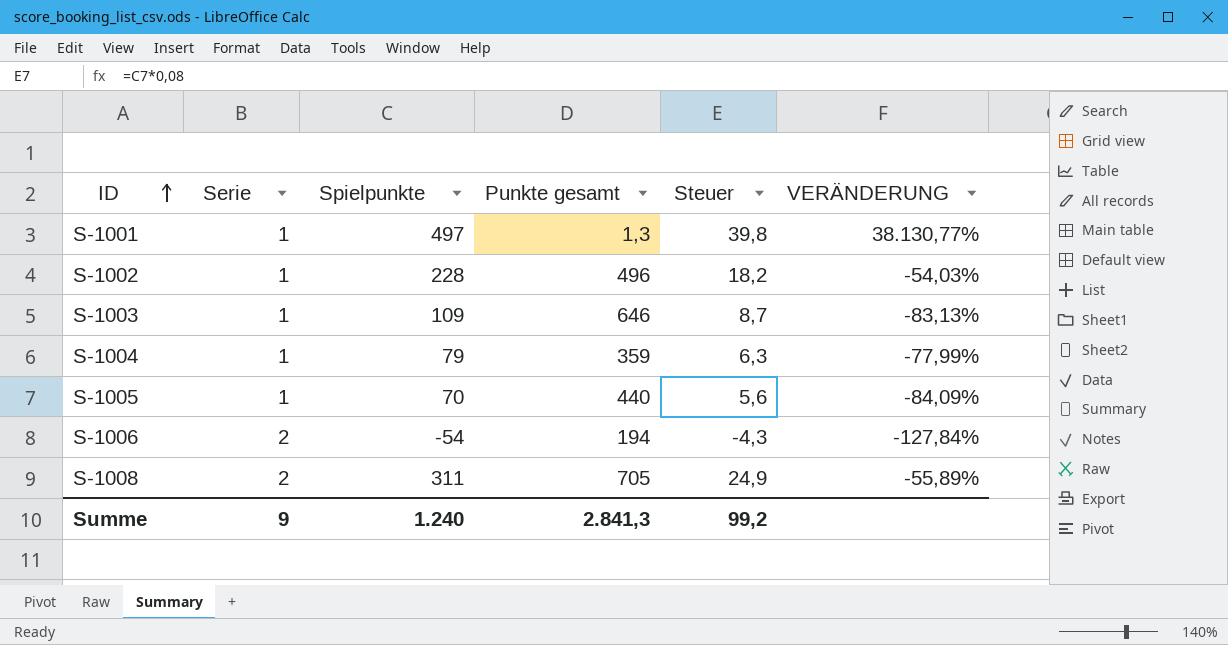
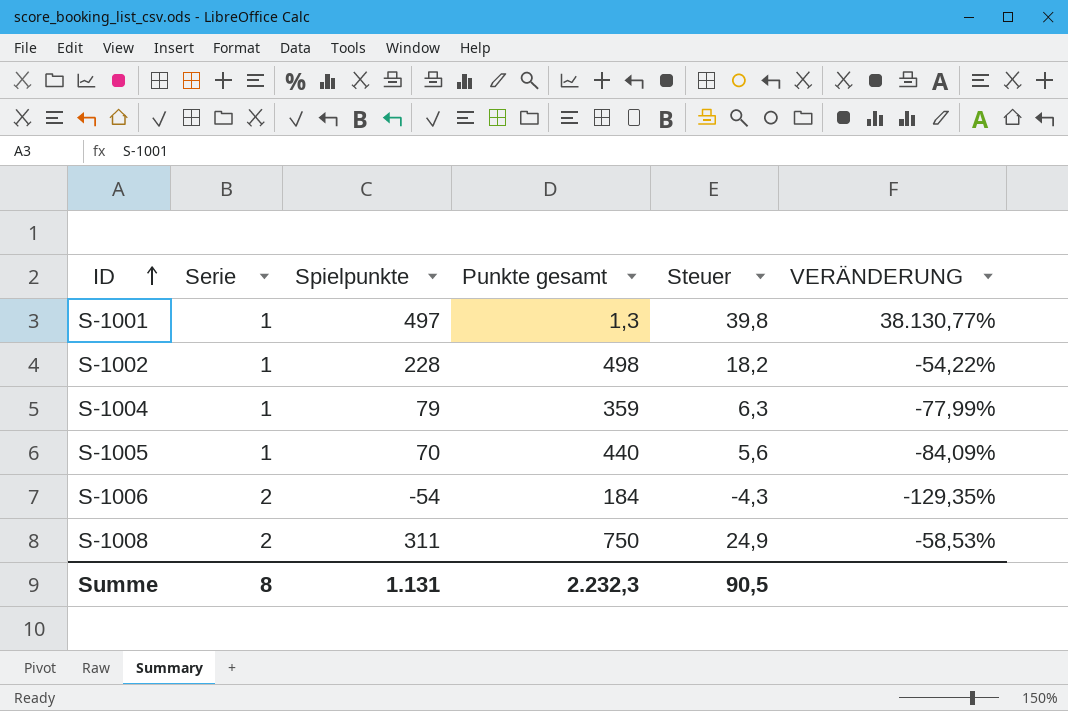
row S-1003: 1 | 109 | 646 | 8,7 | -83,13% -> none
S-1002 | Punkte gesamt: 496 -> 498
S-1002 | VERÄNDERUNG: -54,03% -> -54,22%
S-1006 | Punkte gesamt: 194 -> 184
S-1006 | VERÄNDERUNG: -127,84% -> -129,35%
S-1008 | Punkte gesamt: 705 -> 750
S-1008 | VERÄNDERUNG: -55,89% -> -58,53%
Summe | Serie: 9 -> 8
Summe | Spielpunkte: 1.240 -> 1.131
Summe | Punkte gesamt: 2.841,3 -> 2.232,3
Summe | Steuer: 99,2 -> 90,5

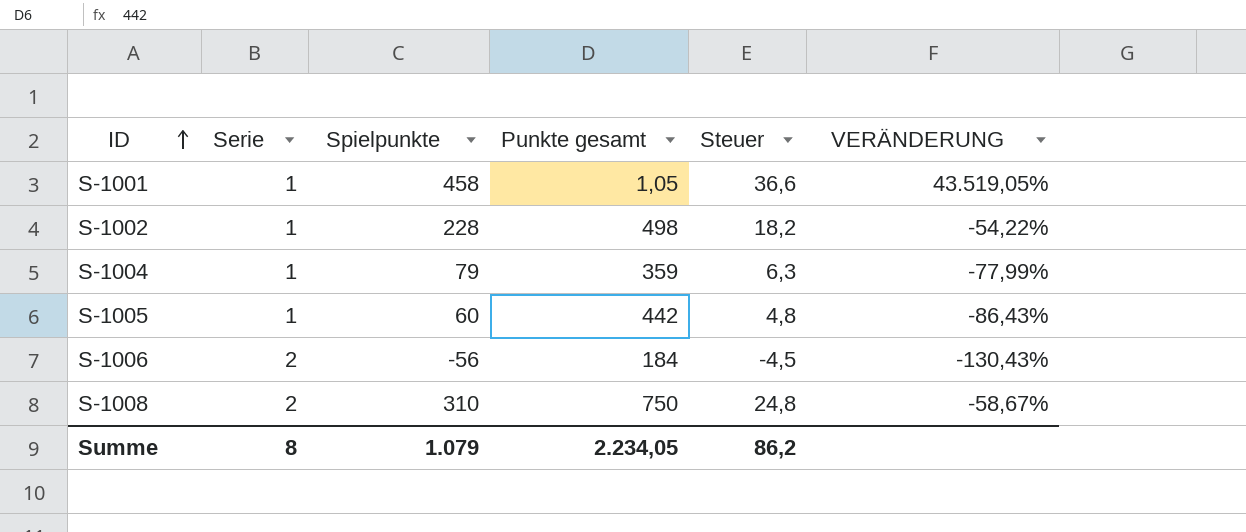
S-1001 | Spielpunkte: 497 -> 458
S-1001 | Punkte gesamt: 1,3 -> 1,05
S-1001 | Steuer: 39,8 -> 36,6
S-1001 | VERÄNDERUNG: 38.130,77% -> 43.519,05%
S-1005 | Spielpunkte: 70 -> 60
S-1005 | Punkte gesamt: 440 -> 442
S-1005 | Steuer: 5,6 -> 4,8
S-1005 | VERÄNDERUNG: -84,09% -> -86,43%
S-1006 | Spielpunkte: -54 -> -56
S-1006 | Steuer: -4,3 -> -4,5
S-1006 | VERÄNDERUNG: -129,35% -> -130,43%
S-1008 | Spielpunkte: 311 -> 310
S-1008 | Steuer: 24,9 -> 24,8
S-1008 | VERÄNDERUNG: -58,53% -> -58,67%
Summe | Spielpunkte: 1.131 -> 1.079
Summe | Punkte gesamt: 2.232,3 -> 2.234,05
Summe | Steuer: 90,5 -> 86,2

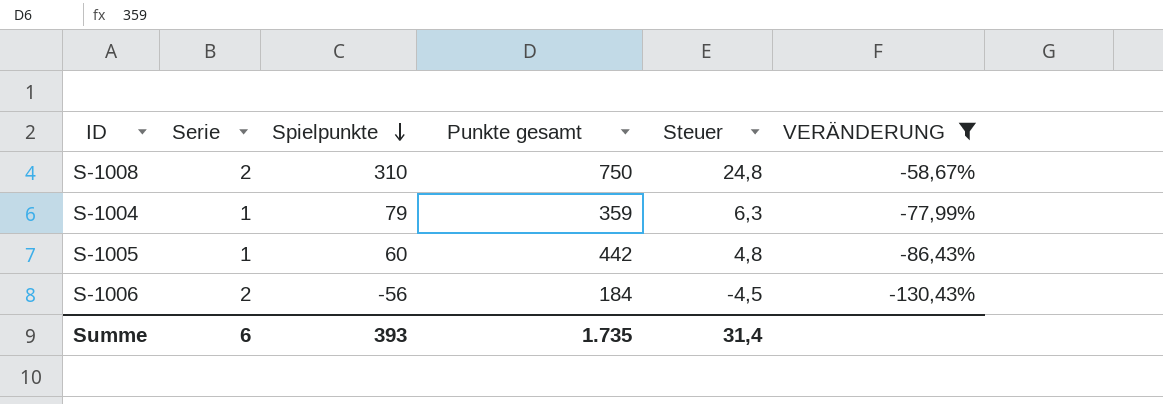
filter: none -> VERÄNDERUNG <= -58,67%
row order: ID ascending -> Spielpunkte descending
Summe | Serie: 8 -> 6
Summe | Spielpunkte: 1.079 -> 393
Summe | Punkte gesamt: 2.234,05 -> 1.735
Summe | Steuer: 86,2 -> 31,4

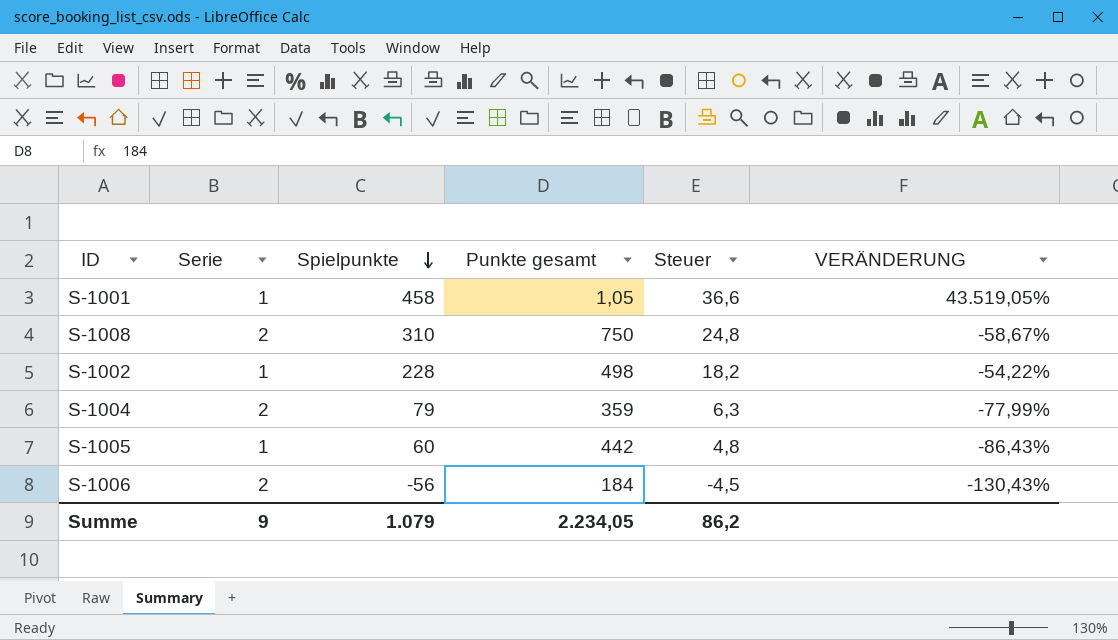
filter: VERÄNDERUNG <= -58,67% -> none
S-1004 | Serie: 1 -> 2
Summe | Serie: 6 -> 9
Summe | Spielpunkte: 393 -> 1.079
Summe | Punkte gesamt: 1.735 -> 2.234,05
Summe | Steuer: 31,4 -> 86,2

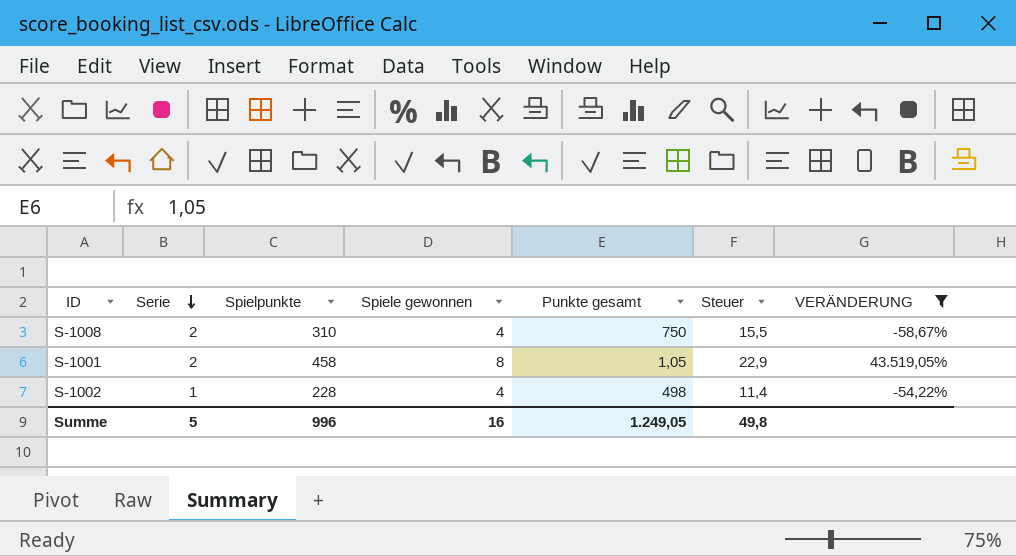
filter: none -> VERÄNDERUNG >= -58,67%
row order: Spielpunkte descending -> Serie descending
column Spiele gewonnen | position: none -> 4
column Steuer | formula: [Spielpunkte] * 0,08 -> [Spielpunkte] * 0,05
S-1001 | Serie: 1 -> 2
Summe | Serie: 9 -> 5
Summe | Spielpunkte: 1.079 -> 996
Summe | Punkte gesamt: 2.234,05 -> 1.249,05
Summe | Steuer: 86,2 -> 49,8

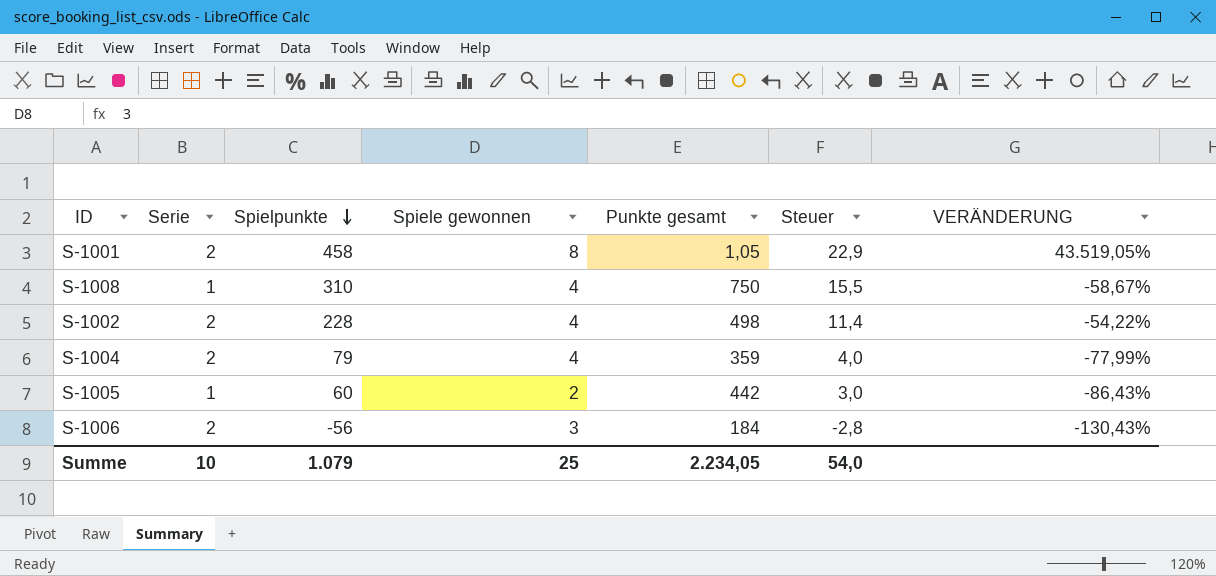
filter: VERÄNDERUNG >= -58,67% -> none
row order: Serie descending -> Spielpunkte descending
S-1008 | Serie: 2 -> 1
S-1002 | Serie: 1 -> 2
Summe | Serie: 5 -> 10
Summe | Spielpunkte: 996 -> 1.079
Summe | Spiele gewonnen: 16 -> 25
Summe | Punkte gesamt: 1.249,05 -> 2.234,05
Summe | Steuer: 49,8 -> 54,0

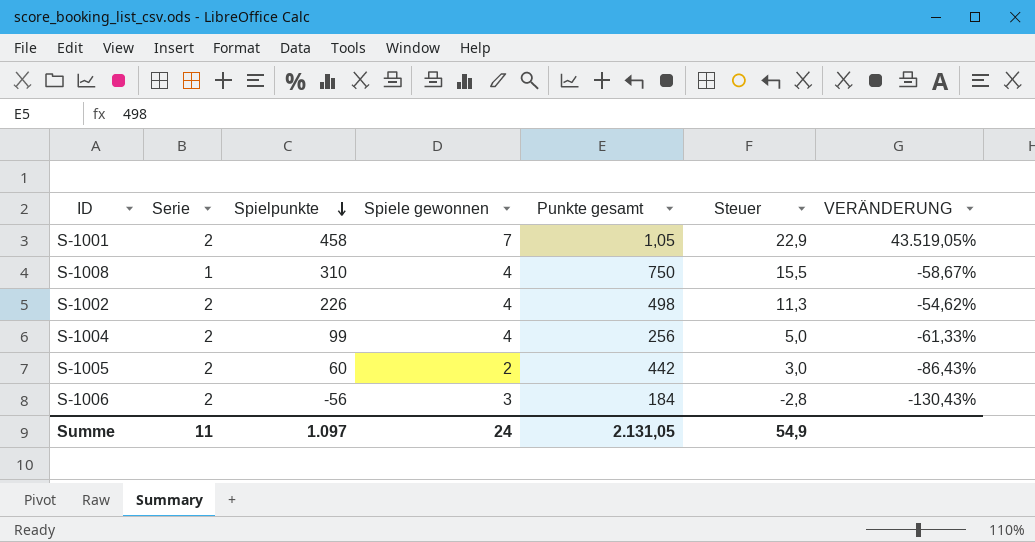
S-1001 | Spiele gewonnen: 8 -> 7
S-1002 | Spielpunkte: 228 -> 226
S-1002 | Steuer: 11,4 -> 11,3
S-1002 | VERÄNDERUNG: -54,22% -> -54,62%
S-1004 | Spielpunkte: 79 -> 99
S-1004 | Punkte gesamt: 359 -> 256
S-1004 | Steuer: 4,0 -> 5,0
S-1004 | VERÄNDERUNG: -77,99% -> -61,33%
S-1005 | Serie: 1 -> 2
Summe | Serie: 10 -> 11
Summe | Spielpunkte: 1.079 -> 1.097
Summe | Spiele gewonnen: 25 -> 24
Summe | Punkte gesamt: 2.234,05 -> 2.131,05
Summe | Steuer: 54,0 -> 54,9

